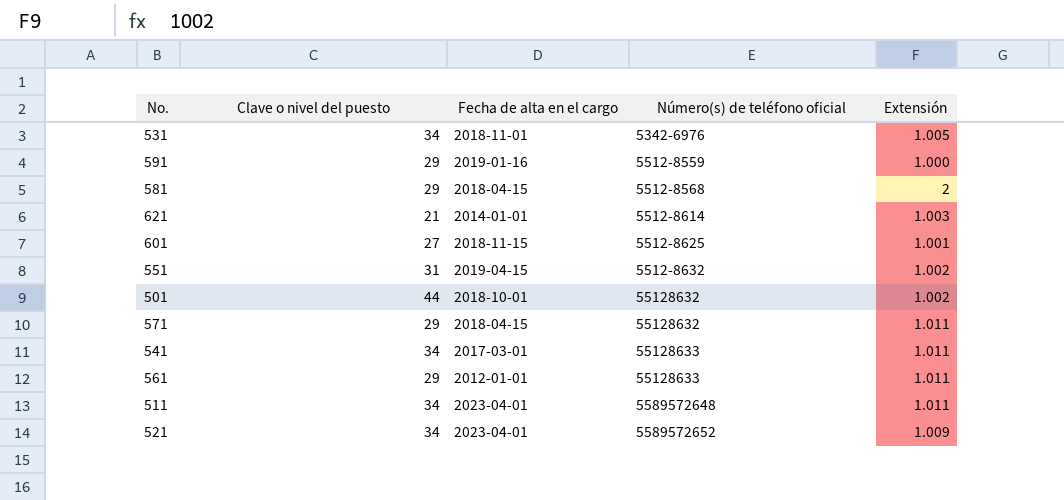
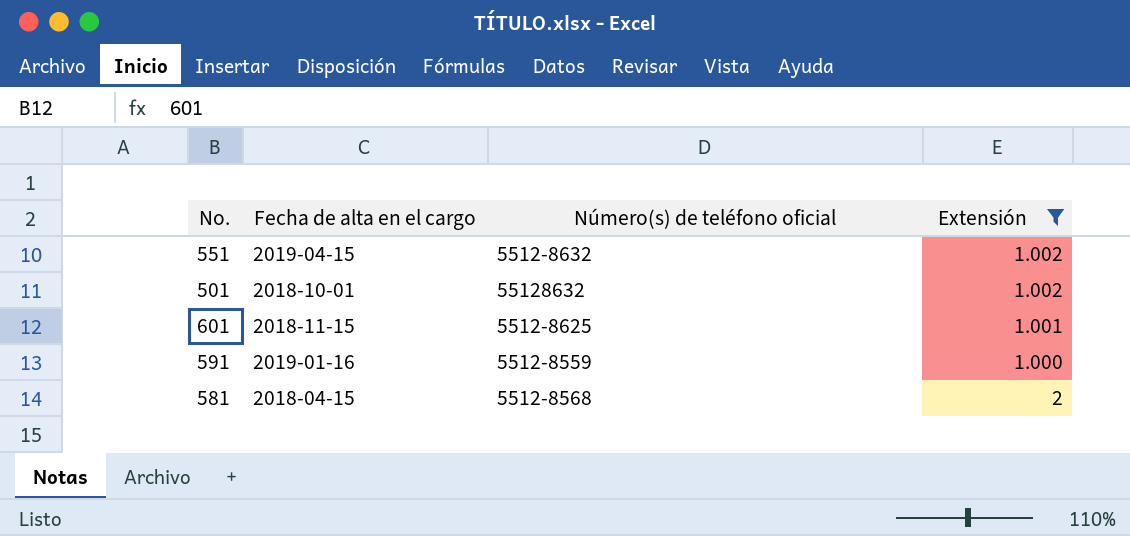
filter: none -> Extensión <= 1.002
row order: Número(s) de teléfono oficial ascending -> Extensión descending
column Clave o nivel del puesto | position: 2 -> none

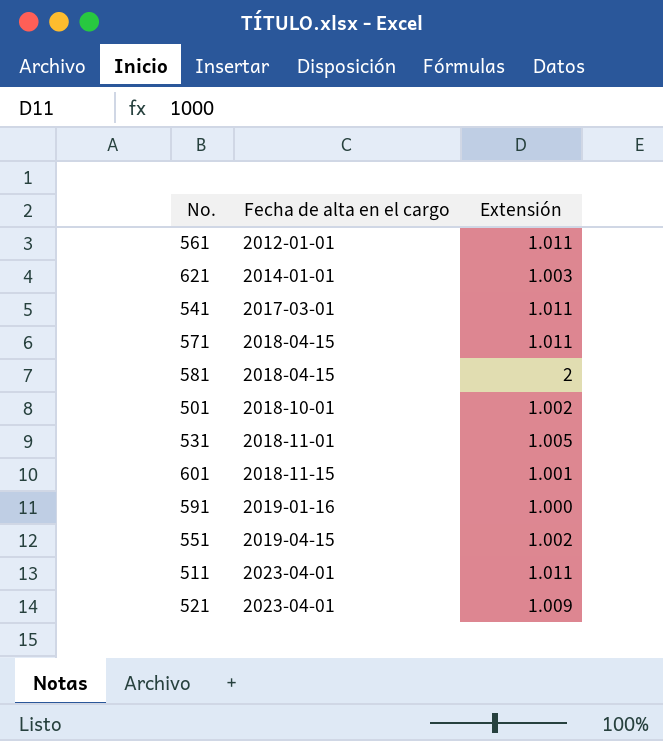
filter: Extensión <= 1.002 -> none
row order: Extensión descending -> Fecha de alta en el cargo ascending
column Número(s) de teléfono oficial | position: 3 -> none

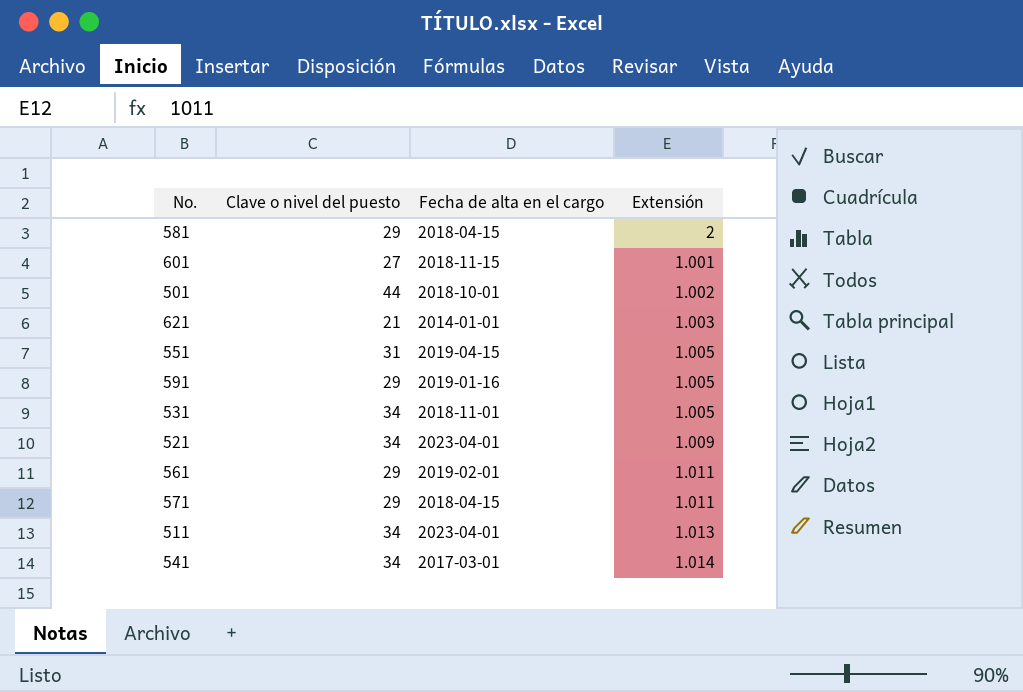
row order: Fecha de alta en el cargo ascending -> Extensión ascending
column Clave o nivel del puesto | position: none -> 2
551 | Extensión: 1.002 -> 1.005
591 | Extensión: 1.000 -> 1.005
561 | Fecha de alta en el cargo: 2012-01-01 -> 2019-02-01
511 | Extensión: 1.011 -> 1.013
541 | Extensión: 1.011 -> 1.014

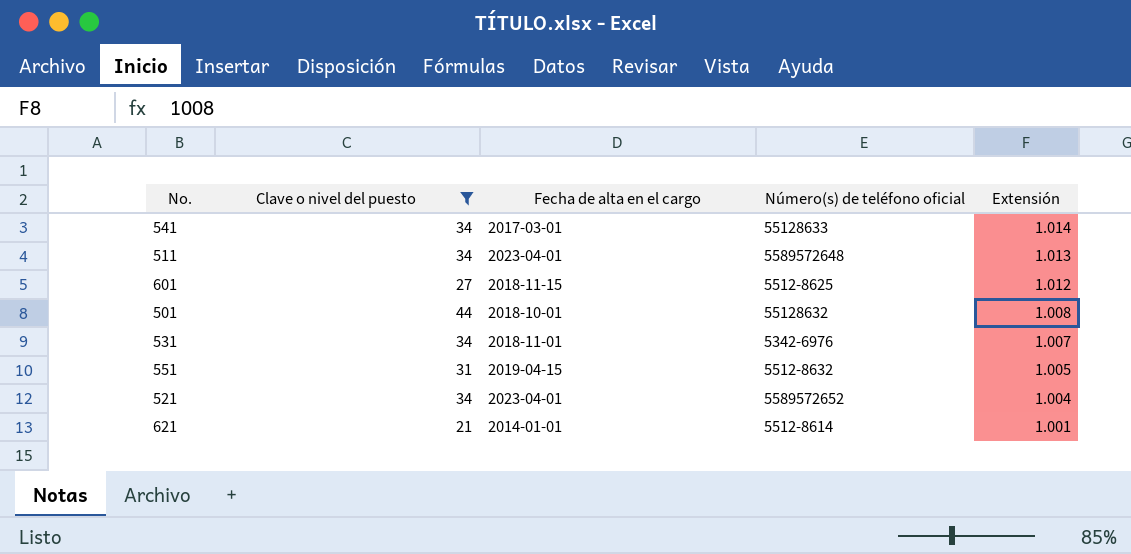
filter: none -> Clave o nivel del puesto != 29
row order: Extensión ascending -> Extensión descending
column Número(s) de teléfono oficial | position: none -> 4
601 | Extensión: 1.001 -> 1.012
501 | Extensión: 1.002 -> 1.008
531 | Extensión: 1.005 -> 1.007
521 | Extensión: 1.009 -> 1.004
621 | Extensión: 1.003 -> 1.001

